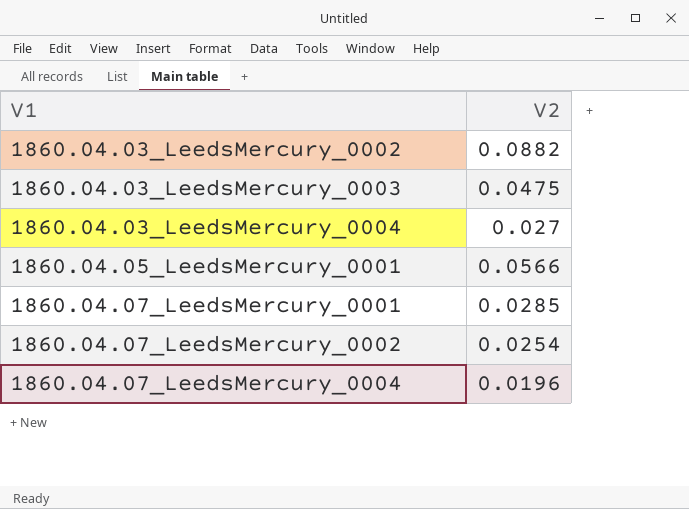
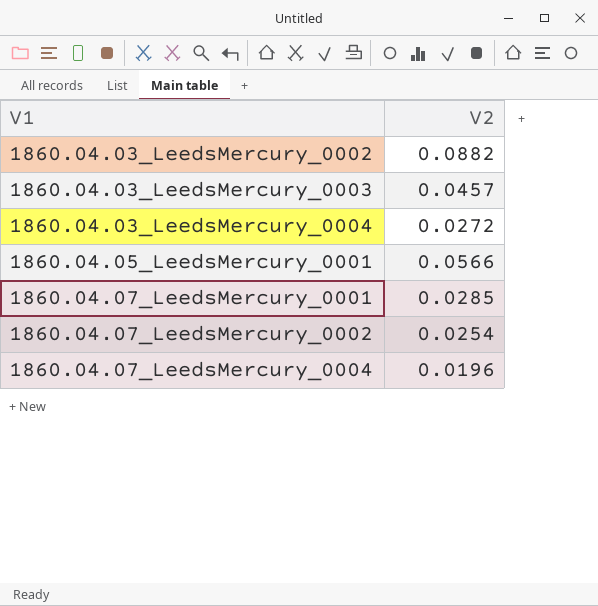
1860.04.03_LeedsMercury_0003 | V2: 0.0475 -> 0.0457
1860.04.03_LeedsMercury_0004 | V2: 0.027 -> 0.0272

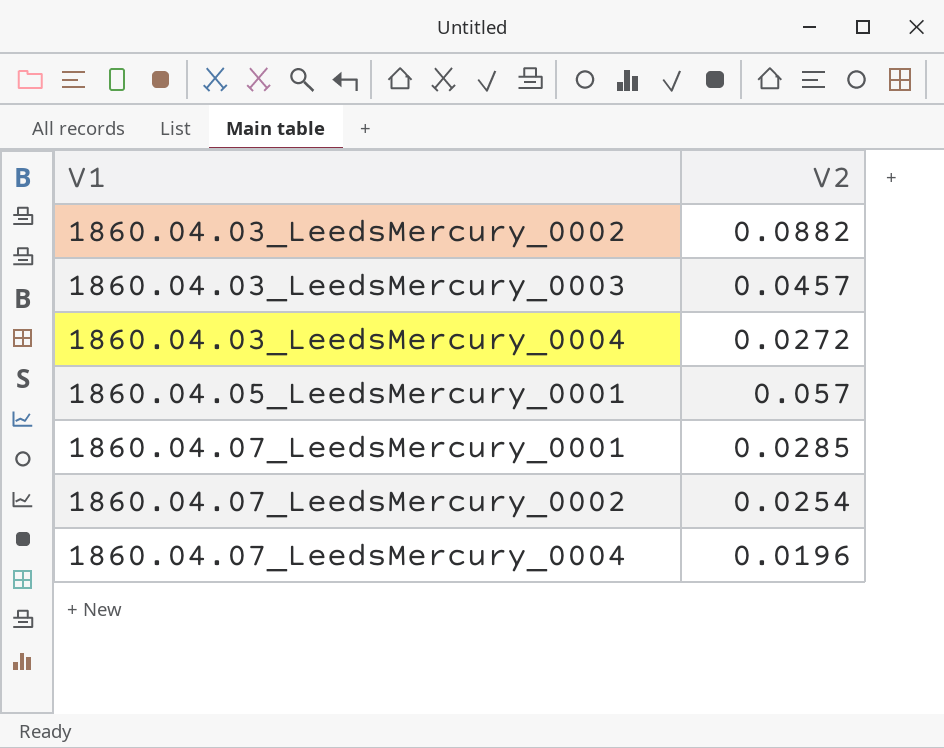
1860.04.05_LeedsMercury_0001 | V2: 0.0566 -> 0.057

